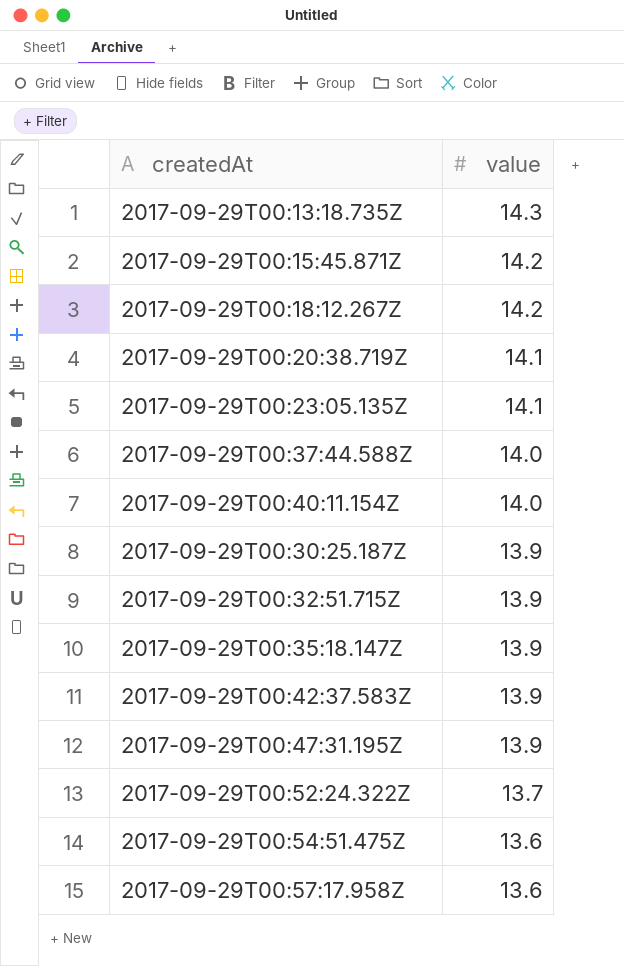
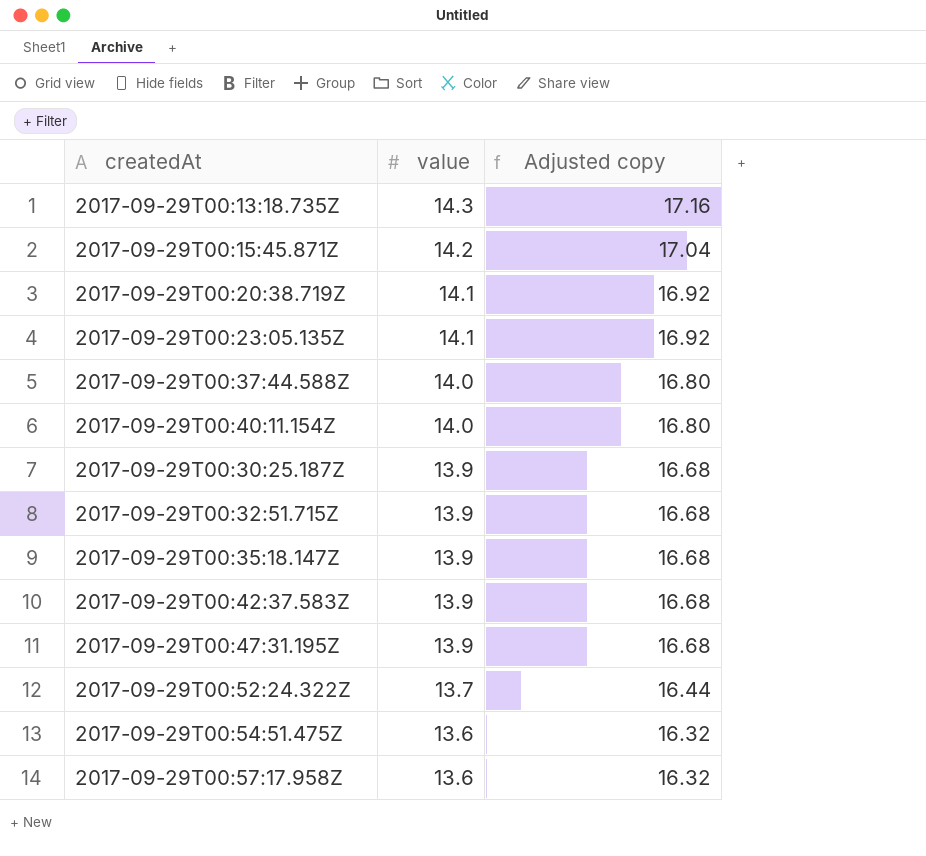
column Adjusted copy | formula: none -> [value] * 1.2
row 2017-09-29T00:18:12.267Z: 14.2 -> none

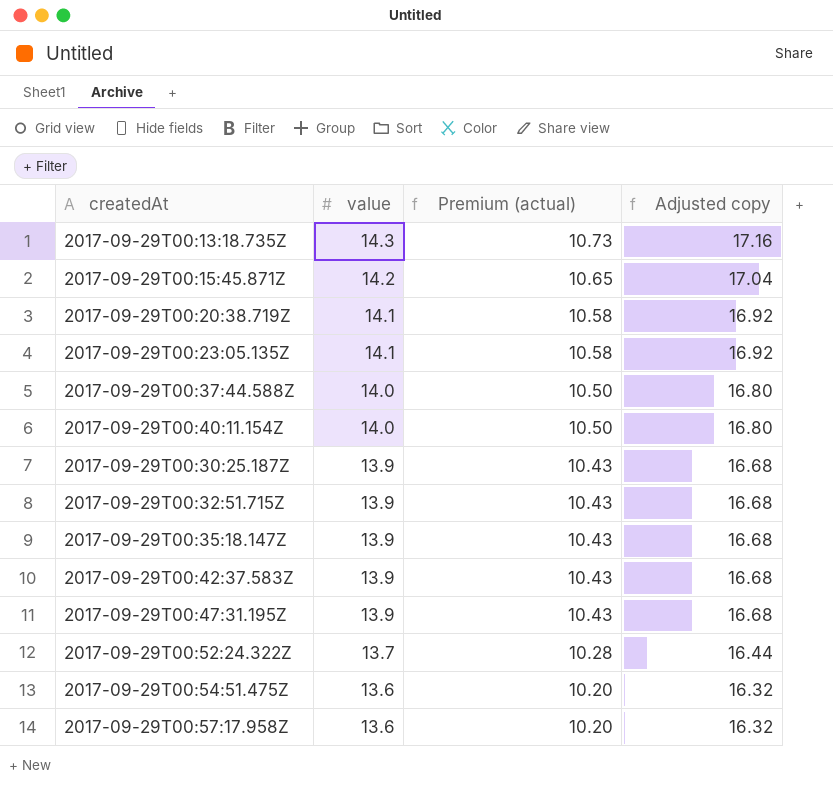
column Premium (actual) | formula: none -> [value] * 0.75

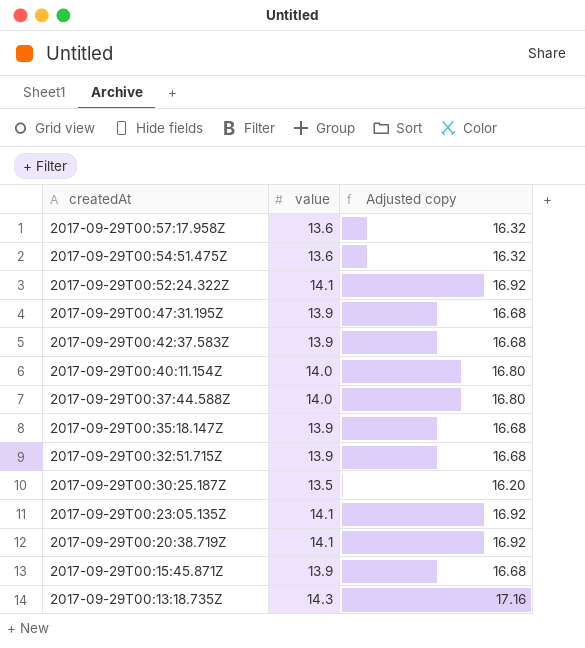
row order: value descending -> createdAt descending
column Premium (actual) | formula: [value] * 0.75 -> none
2017-09-29T00:52:24.322Z | value: 13.7 -> 14.1
2017-09-29T00:52:24.322Z | Adjusted copy: 16.44 -> 16.92
2017-09-29T00:30:25.187Z | value: 13.9 -> 13.5
2017-09-29T00:30:25.187Z | Adjusted copy: 16.68 -> 16.20
2017-09-29T00:15:45.871Z | value: 14.2 -> 13.9
2017-09-29T00:15:45.871Z | Adjusted copy: 17.04 -> 16.68

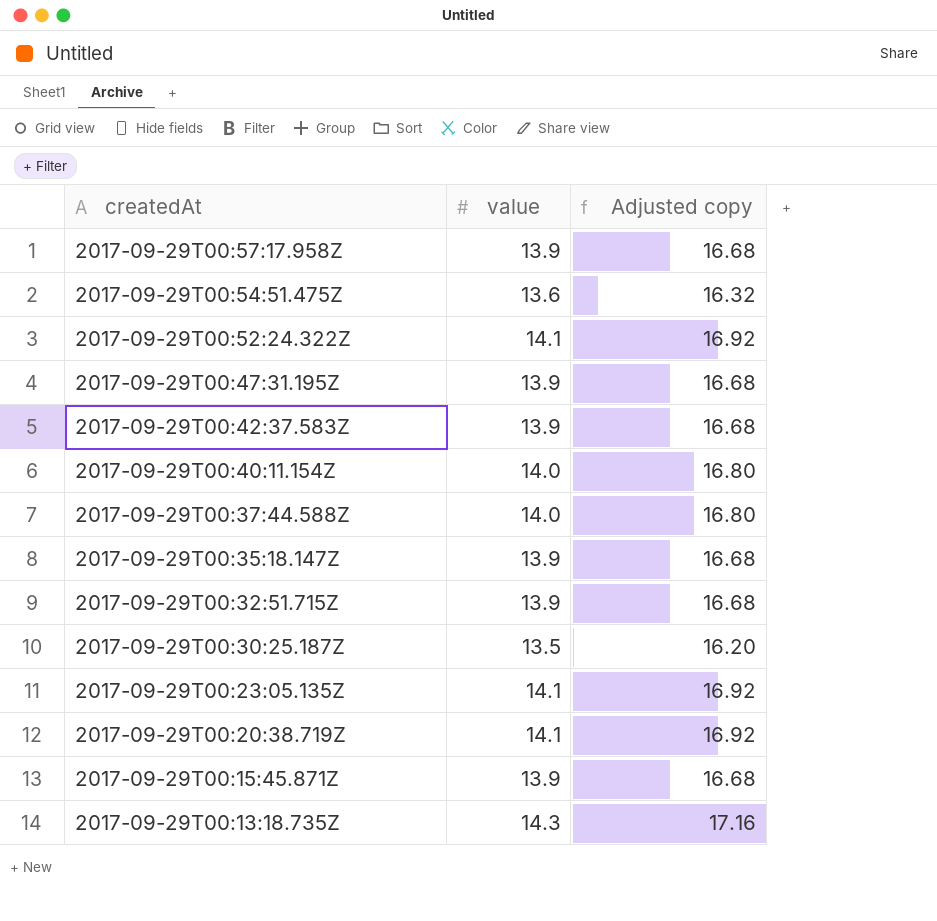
2017-09-29T00:57:17.958Z | value: 13.6 -> 13.9
2017-09-29T00:57:17.958Z | Adjusted copy: 16.32 -> 16.68

